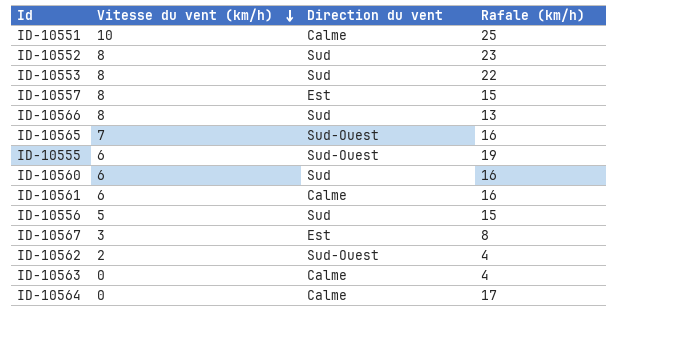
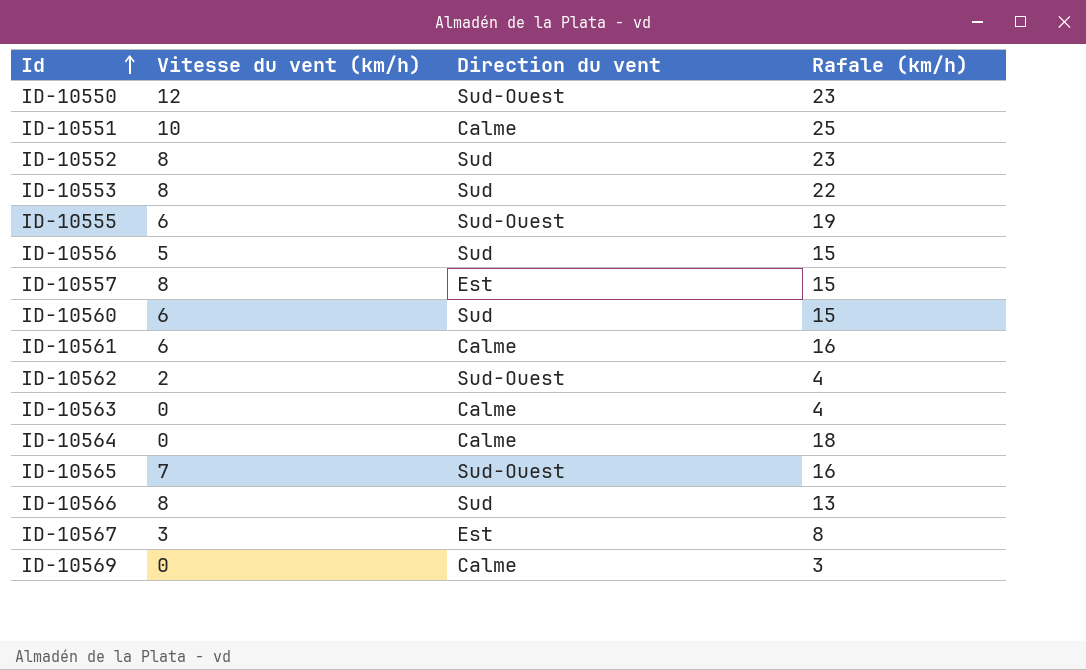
row order: Vitesse du vent (km/h) descending -> Id ascending
row ID-10550: none -> 12 | Sud-Ouest | 23
ID-10560 | Rafale (km/h): 16 -> 15
ID-10564 | Rafale (km/h): 17 -> 18
row ID-10569: none -> 0 | Calme | 3

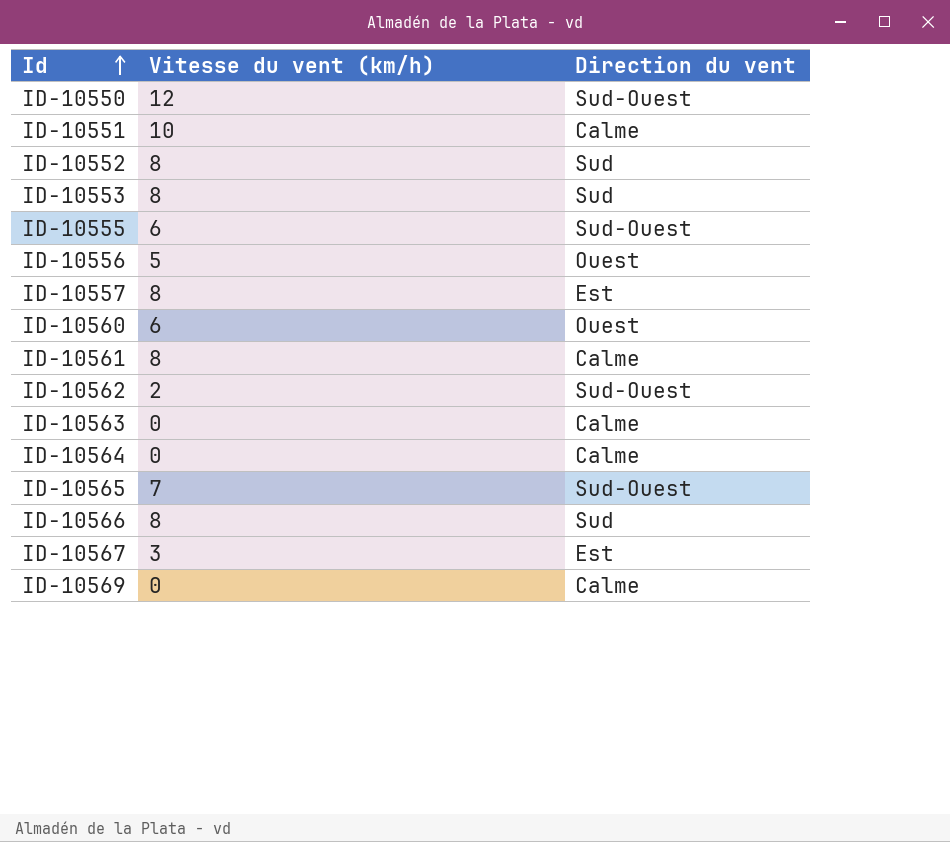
column Rafale (km/h) | position: 4 -> none
ID-10556 | Direction du vent: Sud -> Ouest
ID-10560 | Direction du vent: Sud -> Ouest
ID-10561 | Vitesse du vent (km/h): 6 -> 8

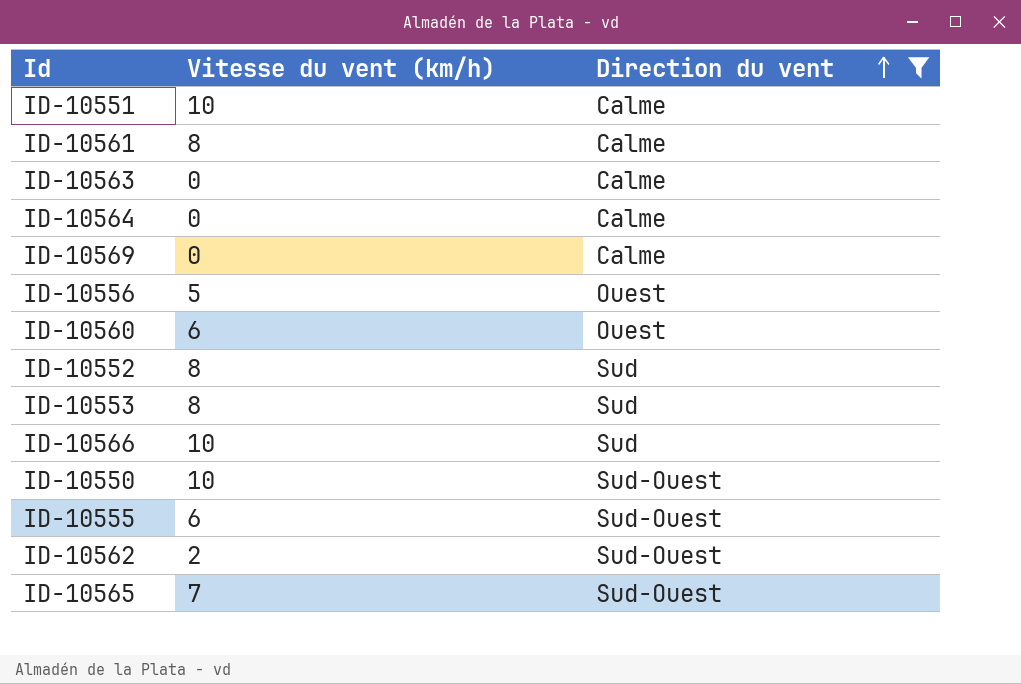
filter: none -> Direction du vent != Est
row order: Id ascending -> Direction du vent ascending
ID-10566 | Vitesse du vent (km/h): 8 -> 10
ID-10550 | Vitesse du vent (km/h): 12 -> 10

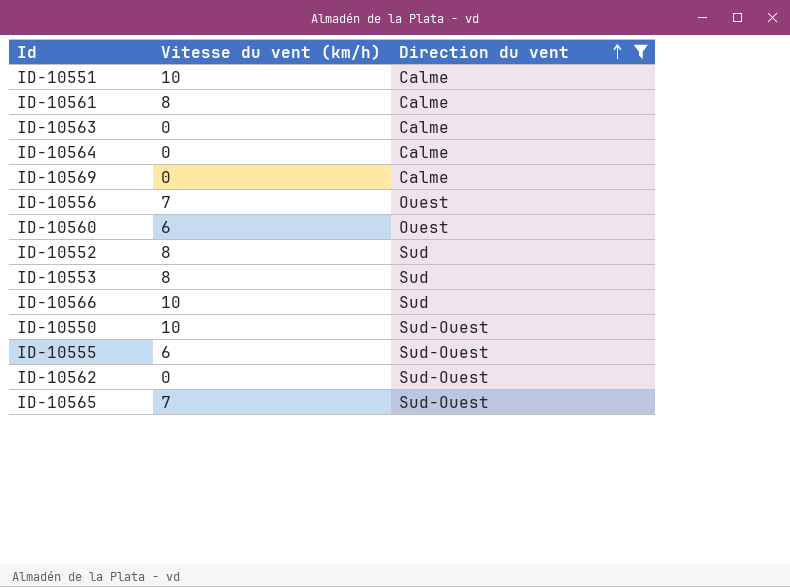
ID-10556 | Vitesse du vent (km/h): 5 -> 7
ID-10562 | Vitesse du vent (km/h): 2 -> 0

